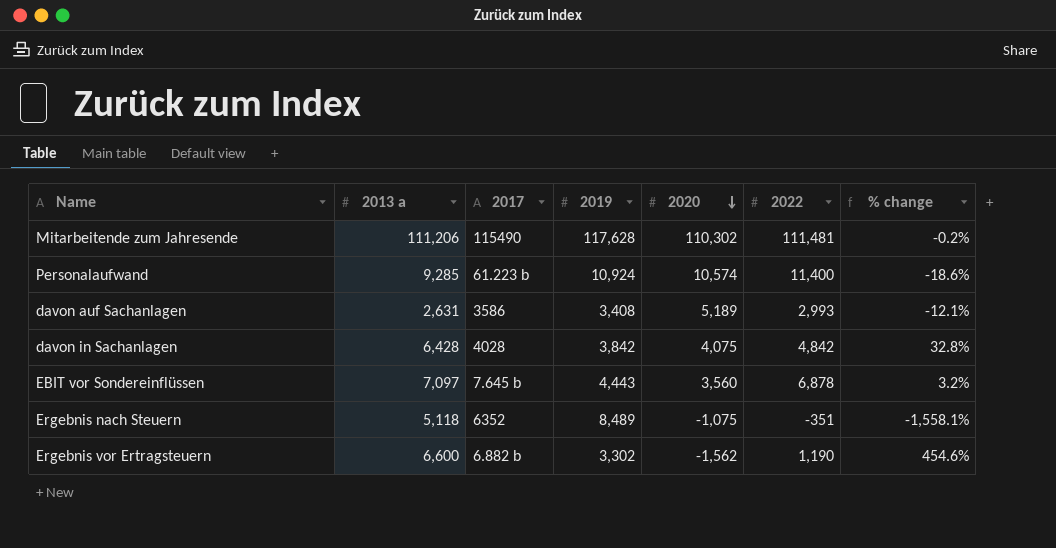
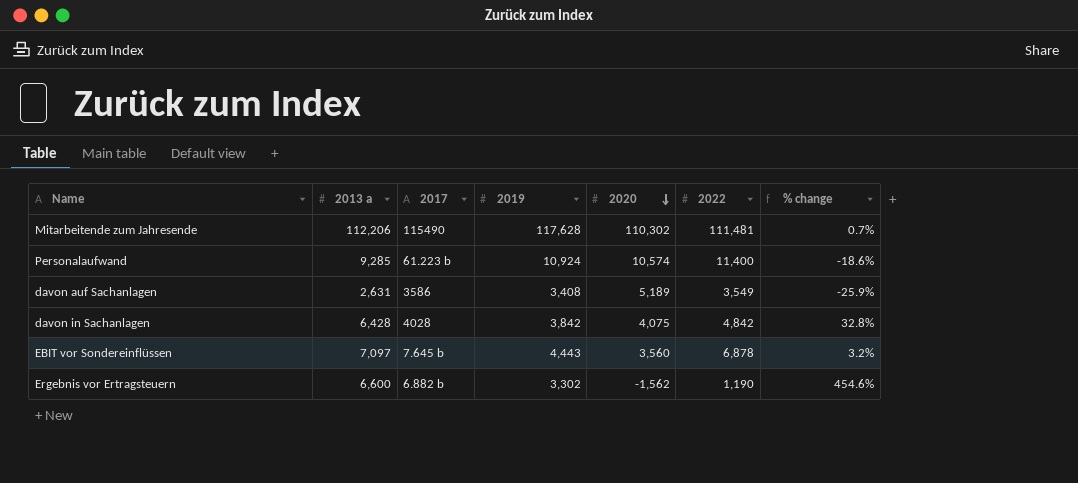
row Ergebnis nach Steuern: 5,118 | 6352 | 8,489 | -1,075 | -351 | -1,558.1% -> none
Mitarbeitende zum Jahresende | 2013 a: 111,206 -> 112,206
Mitarbeitende zum Jahresende | % change: -0.2% -> 0.7%
davon auf Sachanlagen | 2022: 2,993 -> 3,549
davon auf Sachanlagen | % change: -12.1% -> -25.9%

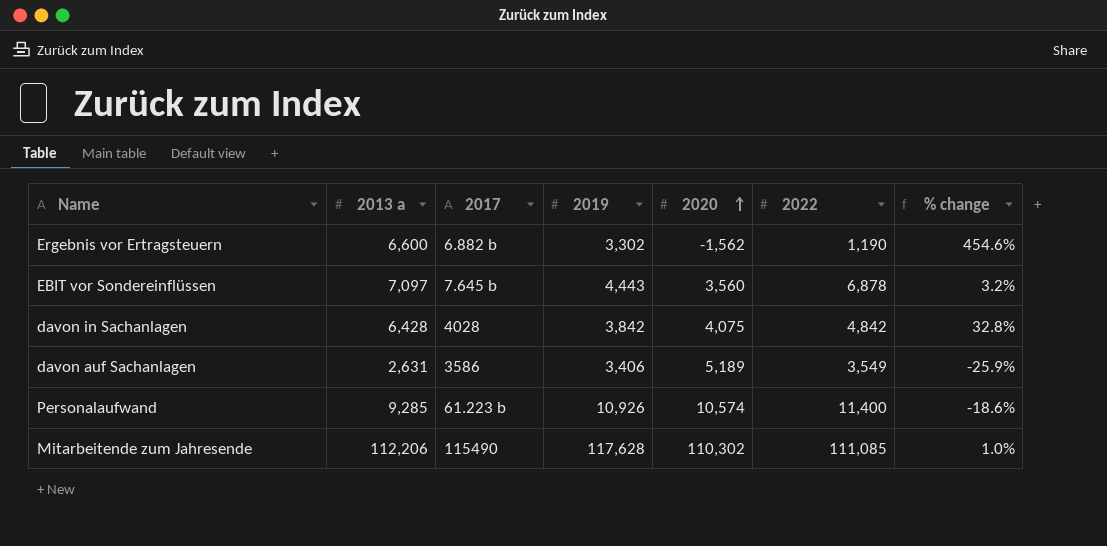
row order: 2020 descending -> 2020 ascending
davon auf Sachanlagen | 2019: 3,408 -> 3,406
Personalaufwand | 2019: 10,924 -> 10,926
Mitarbeitende zum Jahresende | 2022: 111,481 -> 111,085
Mitarbeitende zum Jahresende | % change: 0.7% -> 1.0%

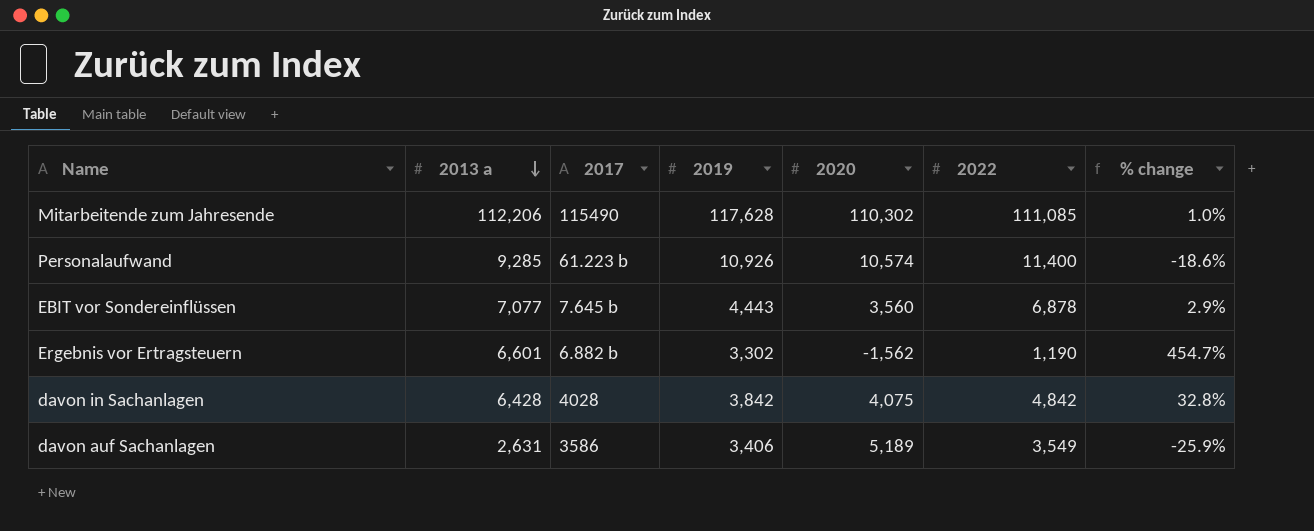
row order: 2020 ascending -> 2013 a descending
EBIT vor Sondereinflüssen | 2013 a: 7,097 -> 7,077
EBIT vor Sondereinflüssen | % change: 3.2% -> 2.9%
Ergebnis vor Ertragsteuern | 2013 a: 6,600 -> 6,601
Ergebnis vor Ertragsteuern | % change: 454.6% -> 454.7%

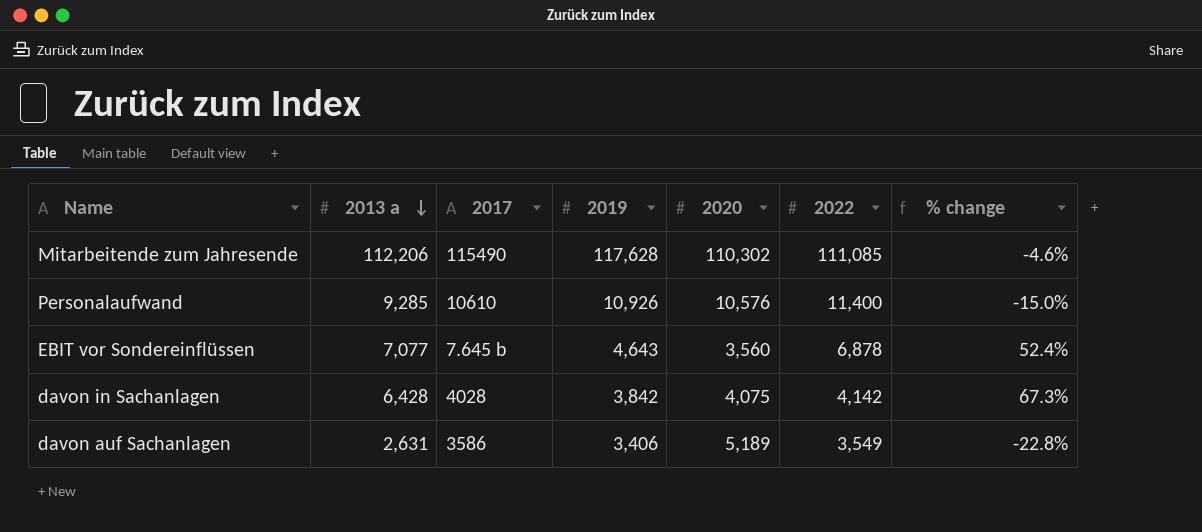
column % change | formula: ([2013 a] - [2022]) / [2022] -> ([2013 a] - [2019]) / [2019]
row Ergebnis vor Ertragsteuern: 6,601 | 6.882 b | 3,302 | -1,562 | 1,190 | 454.7% -> none
Personalaufwand | 2017: 61.223 b -> 10610
Personalaufwand | 2020: 10,574 -> 10,576
EBIT vor Sondereinflüssen | 2019: 4,443 -> 4,643
davon in Sachanlagen | 2022: 4,842 -> 4,142

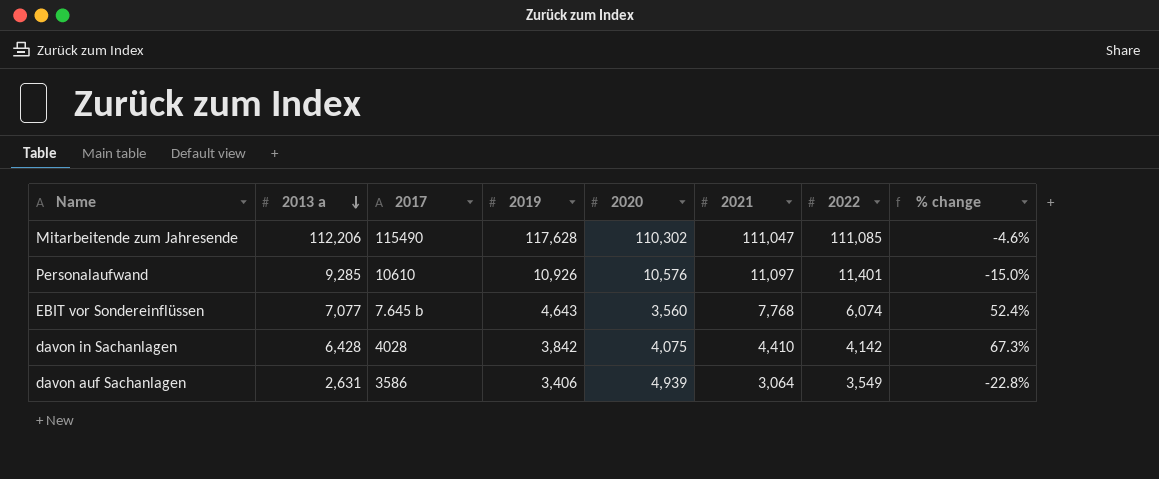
column 2021 | position: none -> 6
Personalaufwand | 2022: 11,400 -> 11,401
EBIT vor Sondereinflüssen | 2022: 6,878 -> 6,074
davon auf Sachanlagen | 2020: 5,189 -> 4,939

